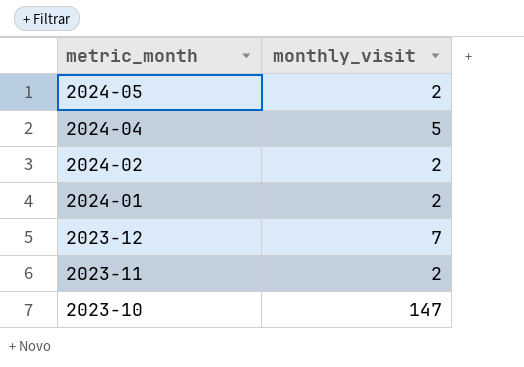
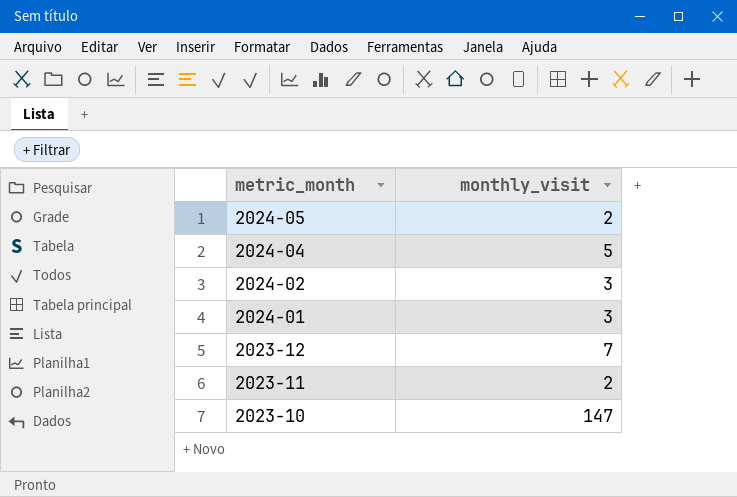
2024-02 | monthly_visit: 2 -> 3
2024-01 | monthly_visit: 2 -> 3

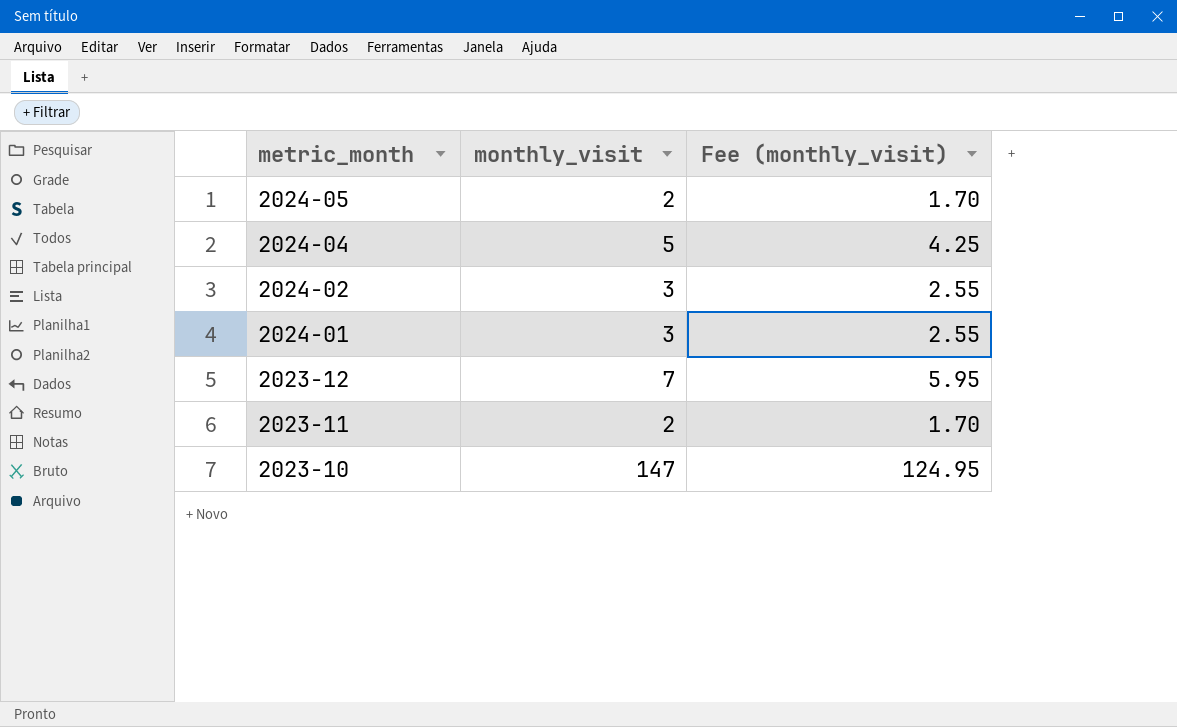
column Fee (monthly_visit) | formula: none -> [monthly_visit] * 0.85

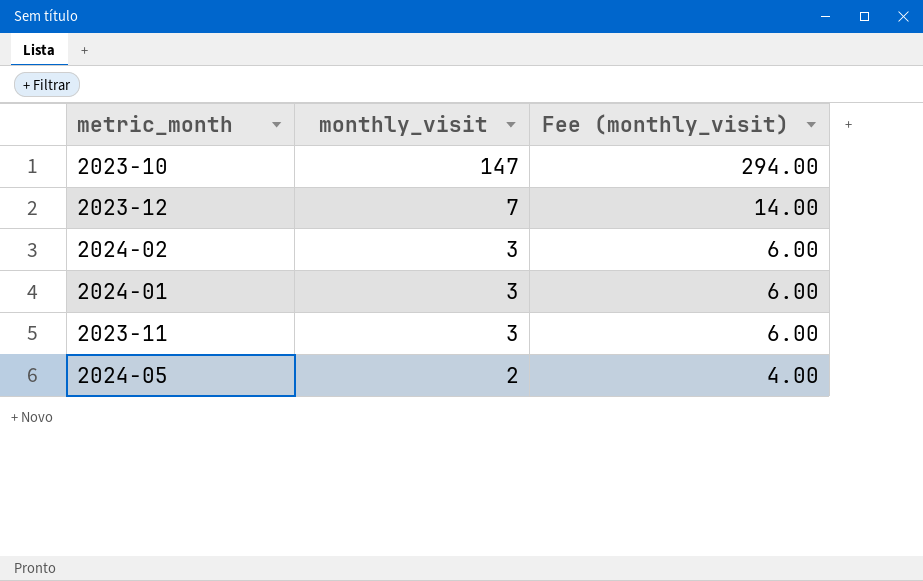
row order: metric_month descending -> monthly_visit descending
column Fee (monthly_visit) | formula: [monthly_visit] * 0.85 -> [monthly_visit] * 2
row 2024-04: 5 | 4.25 -> none
2023-11 | monthly_visit: 2 -> 3

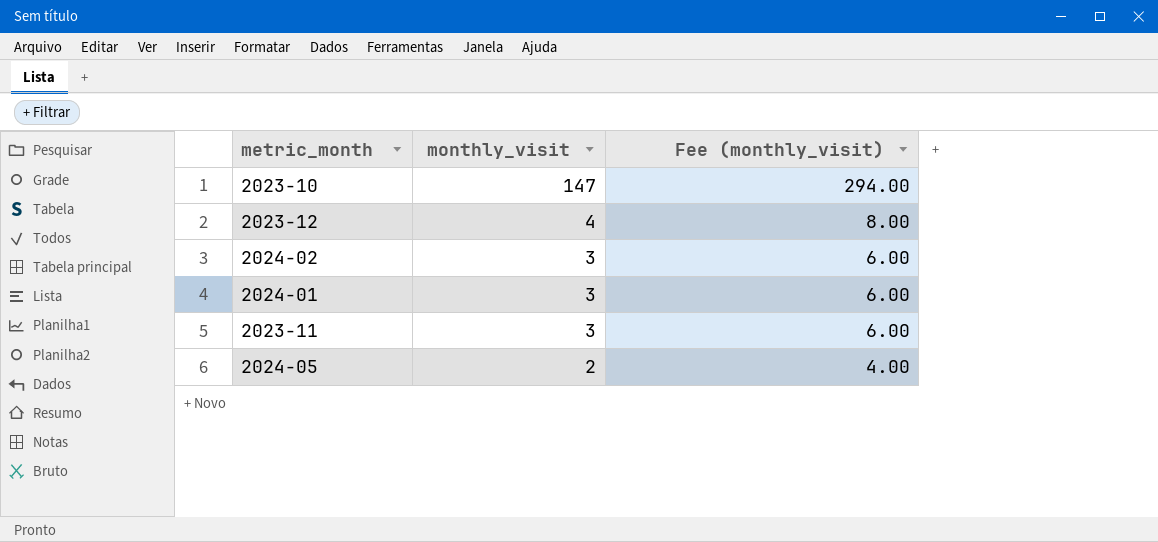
2023-12 | monthly_visit: 7 -> 4
2023-12 | Fee (monthly_visit): 14.00 -> 8.00

